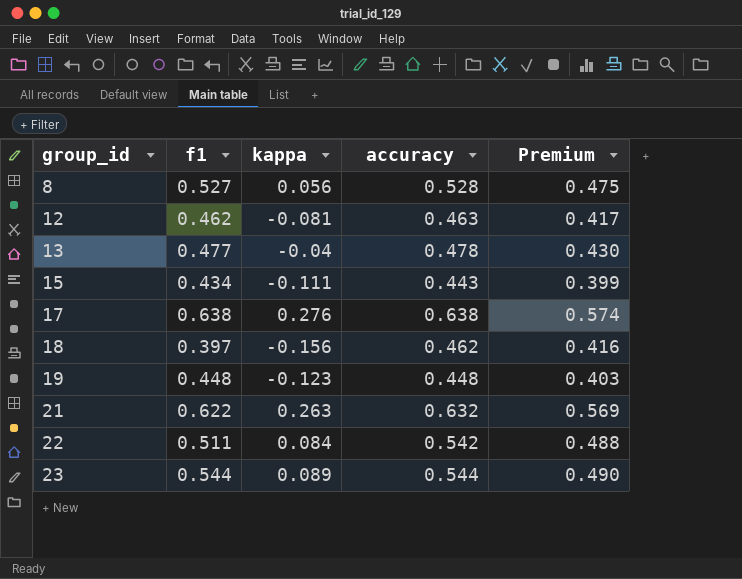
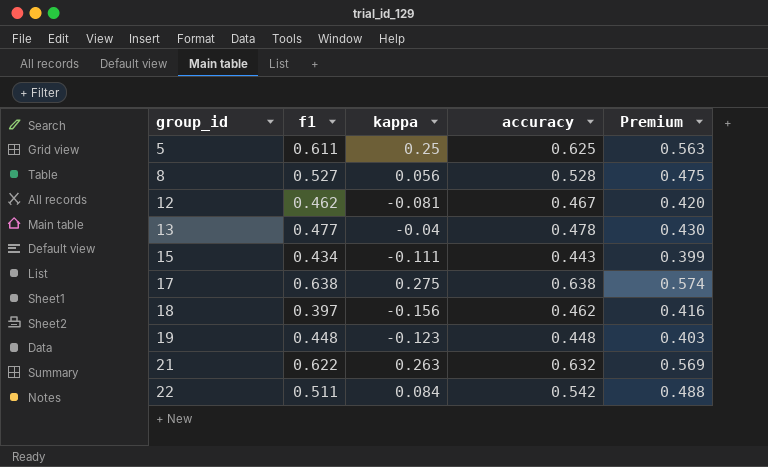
row 23: 0.544 | 0.089 | 0.544 | 0.490 -> none
row 5: none -> 0.611 | 0.25 | 0.625 | 0.563
12 | accuracy: 0.463 -> 0.467
12 | Premium: 0.417 -> 0.420
17 | kappa: 0.276 -> 0.275

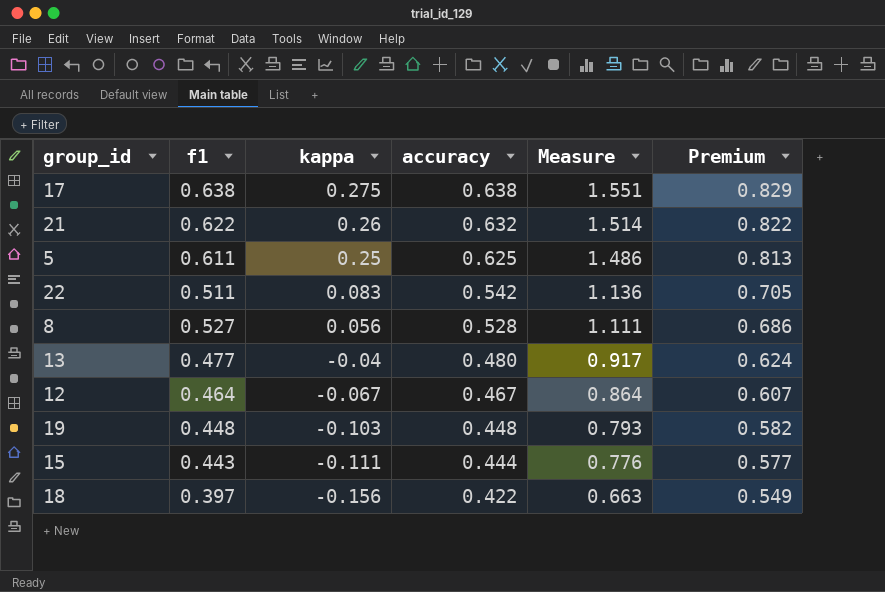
row order: group_id ascending -> kappa descending
column Measure | formula: none -> [f1] + [kappa] + [accuracy]
column Premium | formula: [accuracy] * 0.9 -> [accuracy] * 1.3
21 | kappa: 0.263 -> 0.26
22 | kappa: 0.084 -> 0.083
13 | accuracy: 0.478 -> 0.480
12 | f1: 0.462 -> 0.464
12 | kappa: -0.081 -> -0.067
19 | kappa: -0.123 -> -0.103
15 | f1: 0.434 -> 0.443
15 | accuracy: 0.443 -> 0.444
18 | accuracy: 0.462 -> 0.422

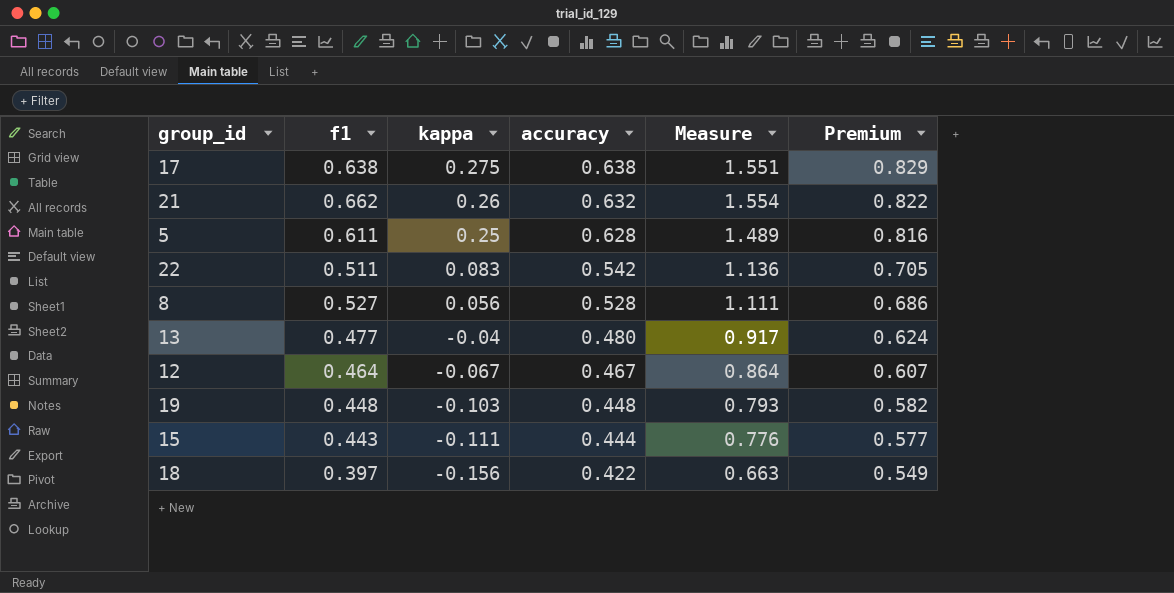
21 | f1: 0.622 -> 0.662
21 | Measure: 1.514 -> 1.554
5 | accuracy: 0.625 -> 0.628
5 | Measure: 1.486 -> 1.489
5 | Premium: 0.813 -> 0.816

